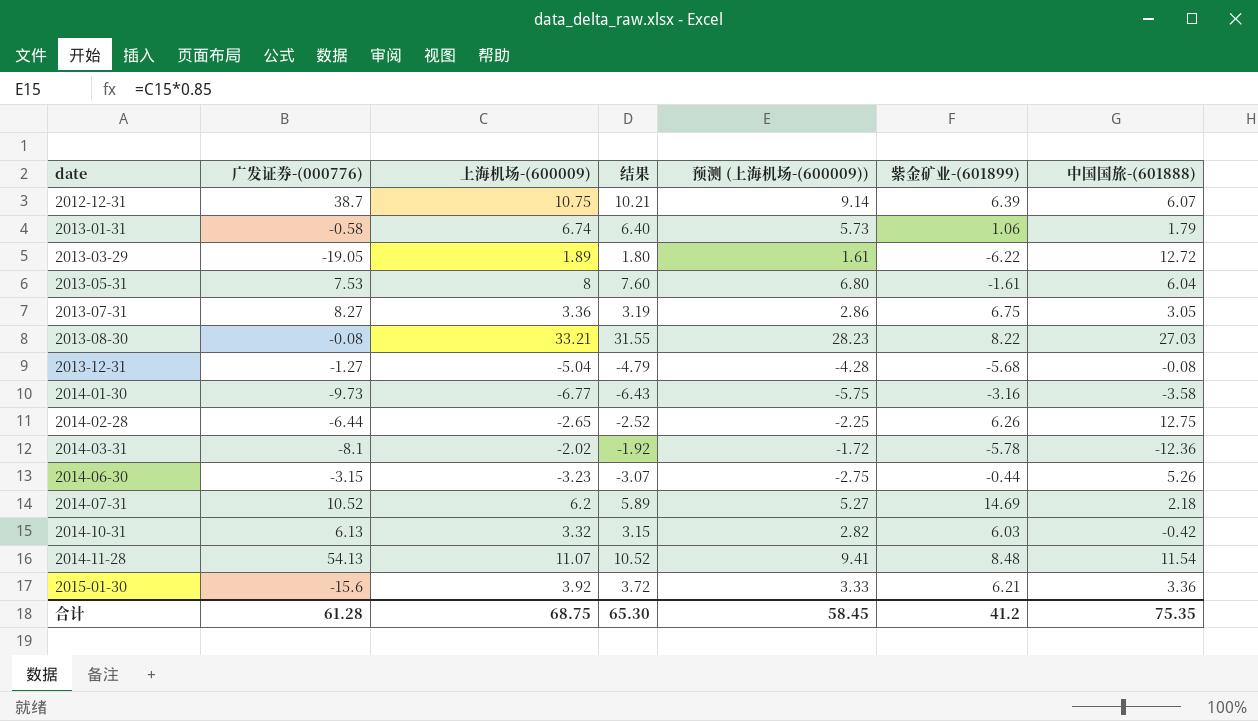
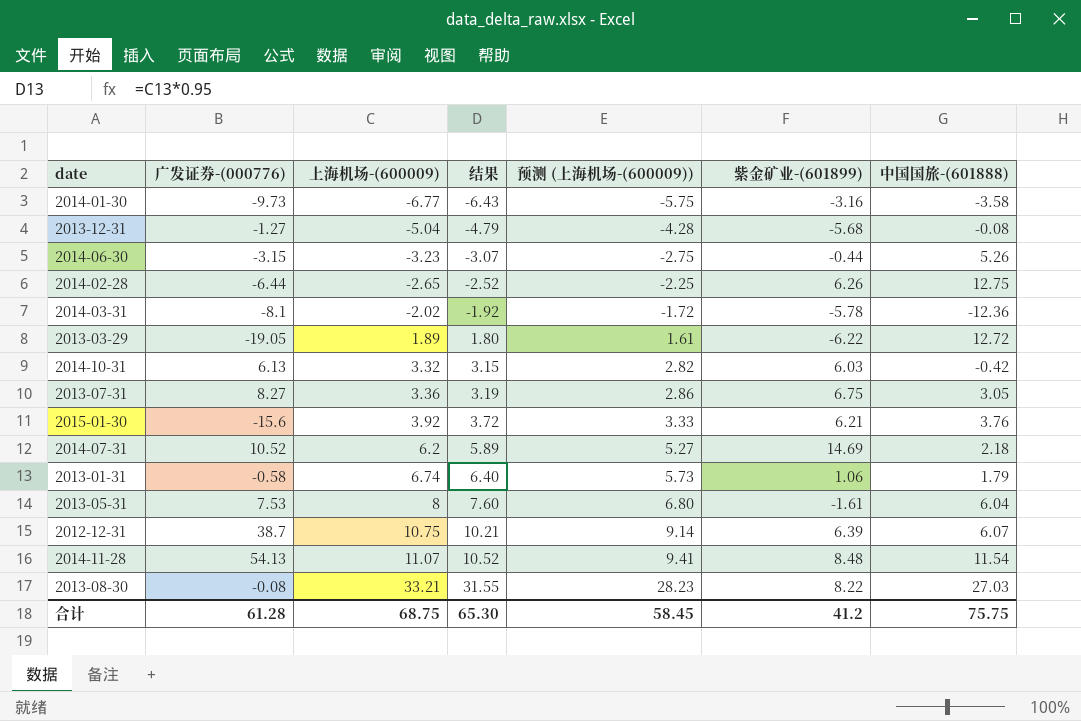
row order: date ascending -> 上海机场-(600009) ascending
2015-01-30 | 中国国旅-(601888): 3.36 -> 3.76
合计 | 中国国旅-(601888): 75.35 -> 75.75

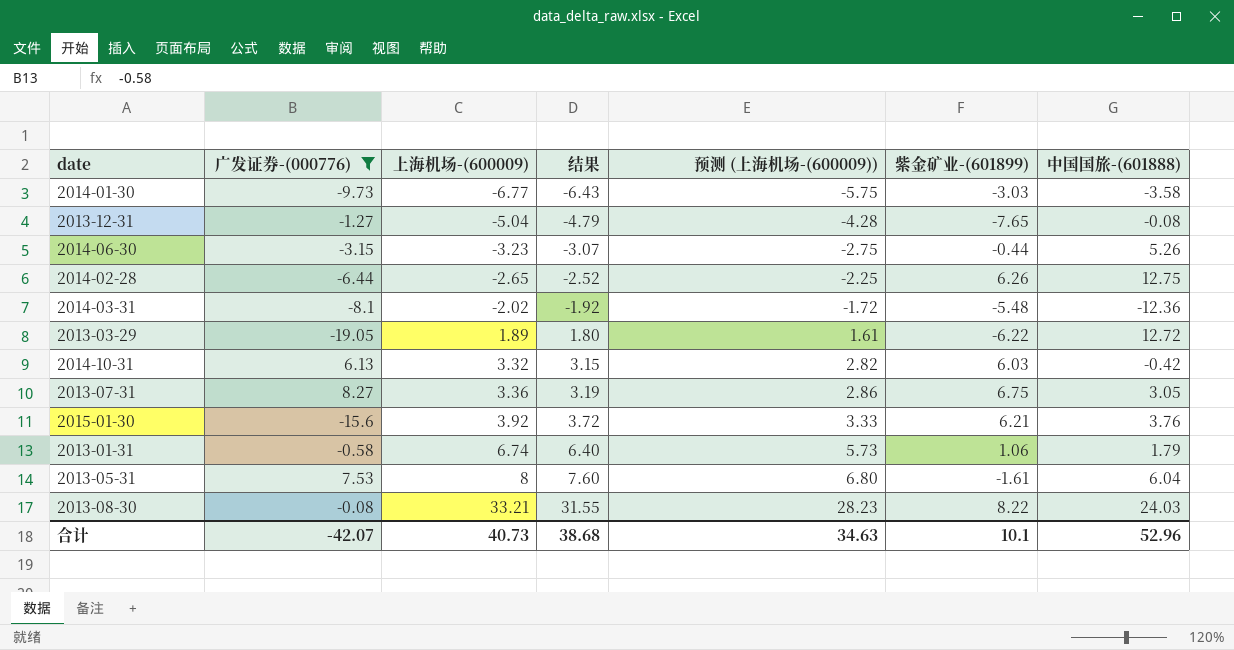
filter: none -> 广发证券-(000776) <= 8.27
2014-01-30 | 紫金矿业-(601899): -3.16 -> -3.03
2013-12-31 | 紫金矿业-(601899): -5.68 -> -7.65
2014-03-31 | 紫金矿业-(601899): -5.78 -> -5.48
2013-08-30 | 中国国旅-(601888): 27.03 -> 24.03
合计 | 广发证券-(000776): 61.28 -> -42.07
合计 | 上海机场-(600009): 68.75 -> 40.73
合计 | 结果: 65.30 -> 38.68
合计 | 预测 (上海机场-(600009)): 58.45 -> 34.63
合计 | 紫金矿业-(601899): 41.2 -> 10.1
合计 | 中国国旅-(601888): 75.75 -> 52.96

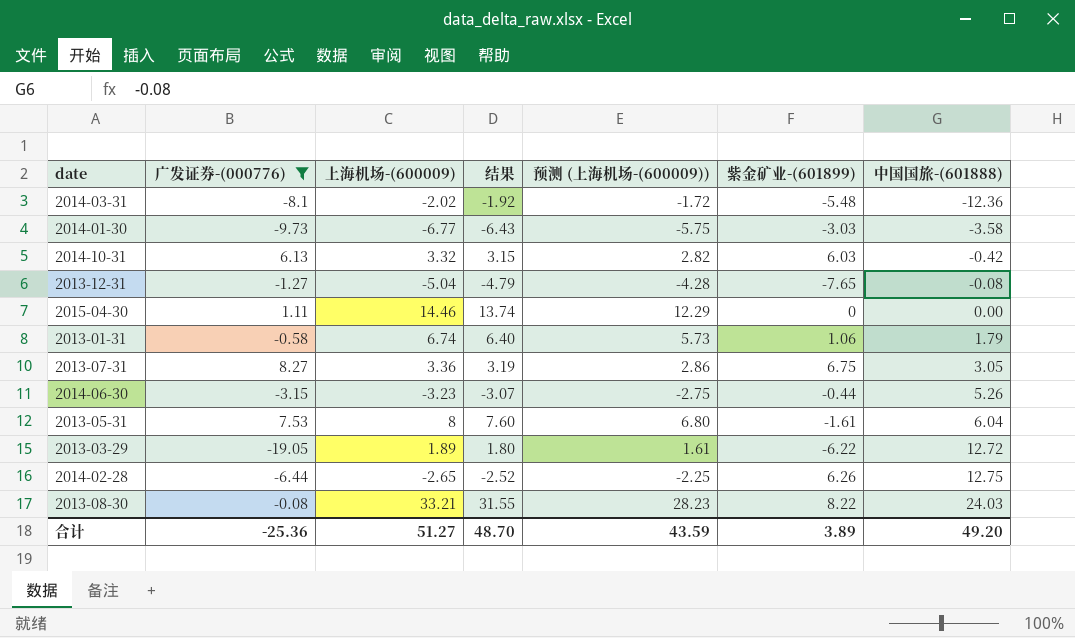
row order: 上海机场-(600009) ascending -> 中国国旅-(601888) ascending
row 2015-01-30: -15.6 | 3.92 | 3.72 | 3.33 | 6.21 | 3.76 -> none
row 2015-04-30: none -> 1.11 | 14.46 | 13.74 | 12.29 | 0 | 0.00
合计 | 广发证券-(000776): -42.07 -> -25.36
合计 | 上海机场-(600009): 40.73 -> 51.27
合计 | 结果: 38.68 -> 48.70
合计 | 预测 (上海机场-(600009)): 34.63 -> 43.59
合计 | 紫金矿业-(601899): 10.1 -> 3.89
合计 | 中国国旅-(601888): 52.96 -> 49.20

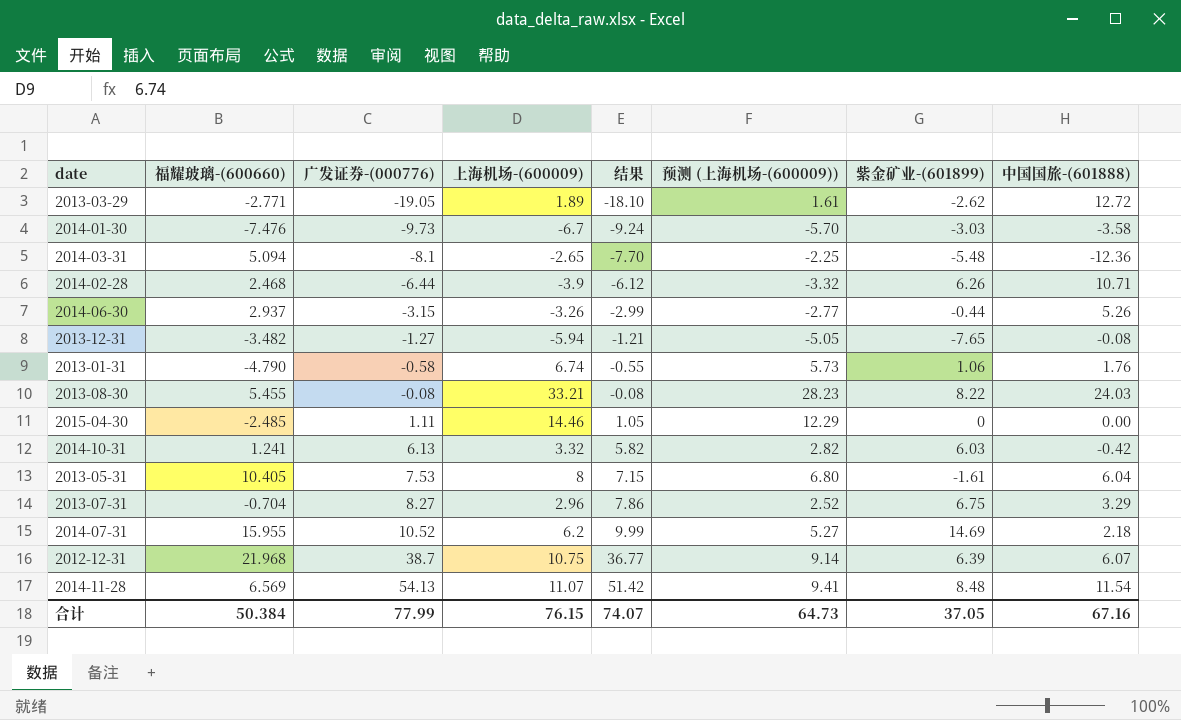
filter: 广发证券-(000776) <= 8.27 -> none
row order: 中国国旅-(601888) ascending -> 广发证券-(000776) ascending
column 福耀玻璃-(600660) | position: none -> 2
column 结果 | formula: [上海机场-(600009)] * 0.95 -> [广发证券-(000776)] * 0.95
2013-03-29 | 紫金矿业-(601899): -6.22 -> -2.62
2014-01-30 | 上海机场-(600009): -6.77 -> -6.7
2014-01-30 | 预测 (上海机场-(600009)): -5.75 -> -5.70
2014-03-31 | 上海机场-(600009): -2.02 -> -2.65
2014-03-31 | 预测 (上海机场-(600009)): -1.72 -> -2.25
2014-02-28 | 上海机场-(600009): -2.65 -> -3.9
2014-02-28 | 预测 (上海机场-(600009)): -2.25 -> -3.32
2014-02-28 | 中国国旅-(601888): 12.75 -> 10.71
2014-06-30 | 上海机场-(600009): -3.23 -> -3.26
2014-06-30 | 预测 (上海机场-(600009)): -2.75 -> -2.77
2013-12-31 | 上海机场-(600009): -5.04 -> -5.94
2013-12-31 | 预测 (上海机场-(600009)): -4.28 -> -5.05
2013-01-31 | 中国国旅-(601888): 1.79 -> 1.76
2013-07-31 | 上海机场-(600009): 3.36 -> 2.96
2013-07-31 | 预测 (上海机场-(600009)): 2.86 -> 2.52
2013-07-31 | 中国国旅-(601888): 3.05 -> 3.29
合计 | 广发证券-(000776): -25.36 -> 77.99
合计 | 上海机场-(600009): 51.27 -> 76.15
合计 | 结果: 48.70 -> 74.07
合计 | 预测 (上海机场-(600009)): 43.59 -> 64.73
合计 | 紫金矿业-(601899): 3.89 -> 37.05
合计 | 中国国旅-(601888): 49.20 -> 67.16

